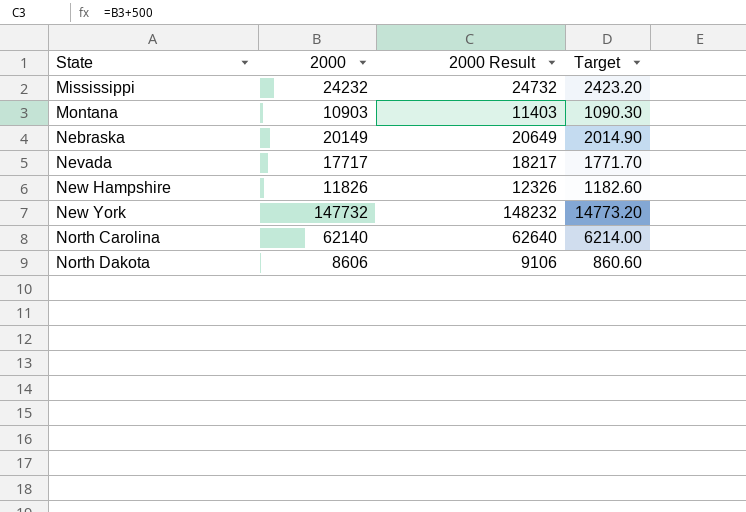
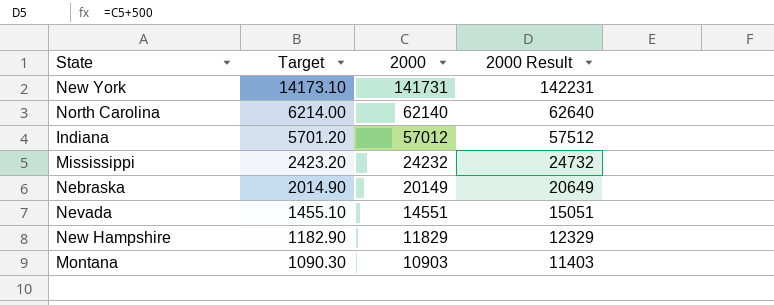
row order: State ascending -> Target descending
column Target | position: 4 -> 2
row North Dakota: 8606 | 9106 | 860.60 -> none
New York | Target: 14773.20 -> 14173.10
New York | 2000: 147732 -> 141731
New York | 2000 Result: 148232 -> 142231
row Indiana: none -> 5701.20 | 57012 | 57512
Nevada | Target: 1771.70 -> 1455.10
Nevada | 2000: 17717 -> 14551
Nevada | 2000 Result: 18217 -> 15051
New Hampshire | Target: 1182.60 -> 1182.90
New Hampshire | 2000: 11826 -> 11829
New Hampshire | 2000 Result: 12326 -> 12329

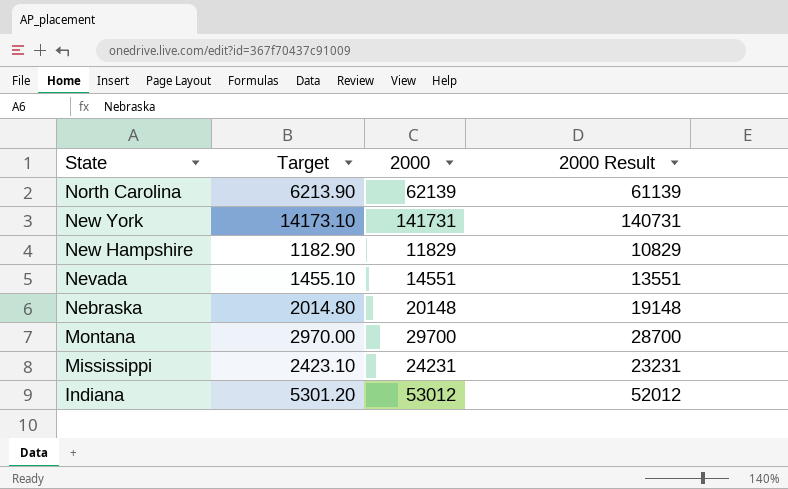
row order: Target descending -> State descending
column 2000 Result | formula: [2000] + 500 -> [2000] - 1000
North Carolina | Target: 6214.00 -> 6213.90
North Carolina | 2000: 62140 -> 62139
Nebraska | Target: 2014.90 -> 2014.80
Nebraska | 2000: 20149 -> 20148
Montana | Target: 1090.30 -> 2970.00
Montana | 2000: 10903 -> 29700
Mississippi | Target: 2423.20 -> 2423.10
Mississippi | 2000: 24232 -> 24231
Indiana | Target: 5701.20 -> 5301.20
Indiana | 2000: 57012 -> 53012

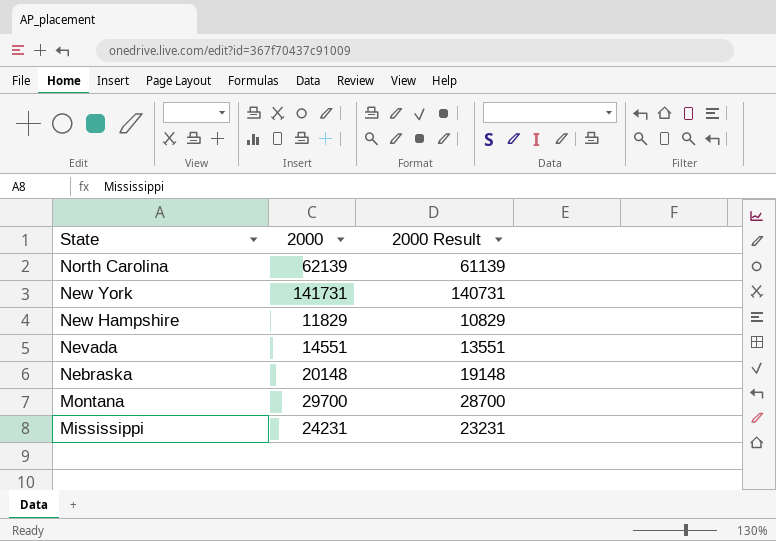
column Target | formula: [2000] * 0.1 -> none
row Indiana: 5301.20 | 53012 | 52012 -> none

